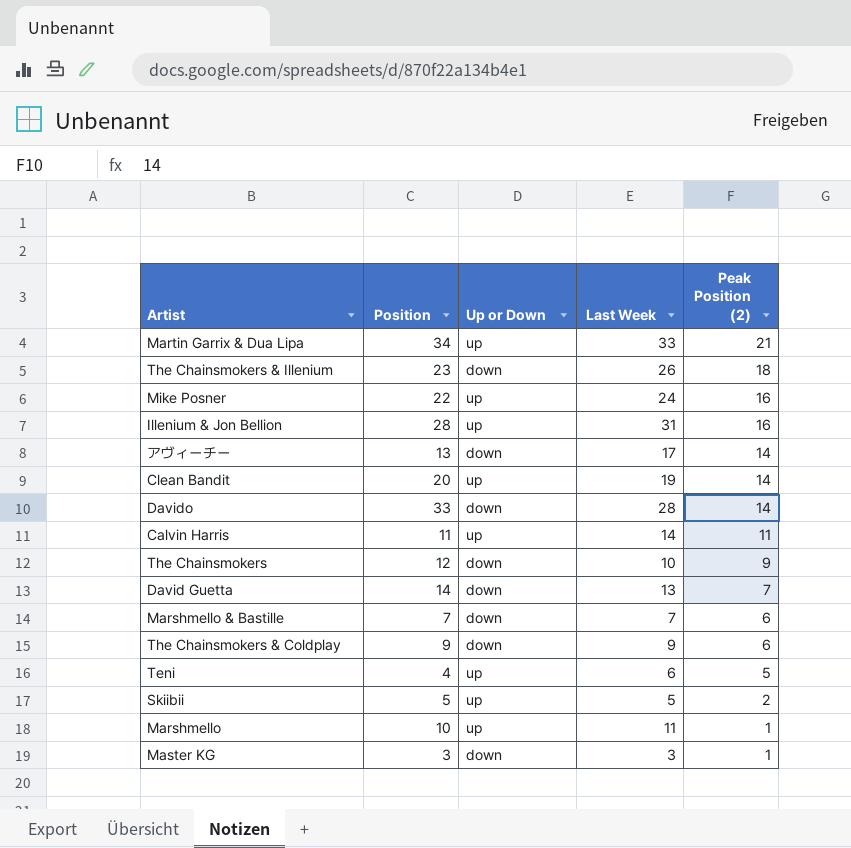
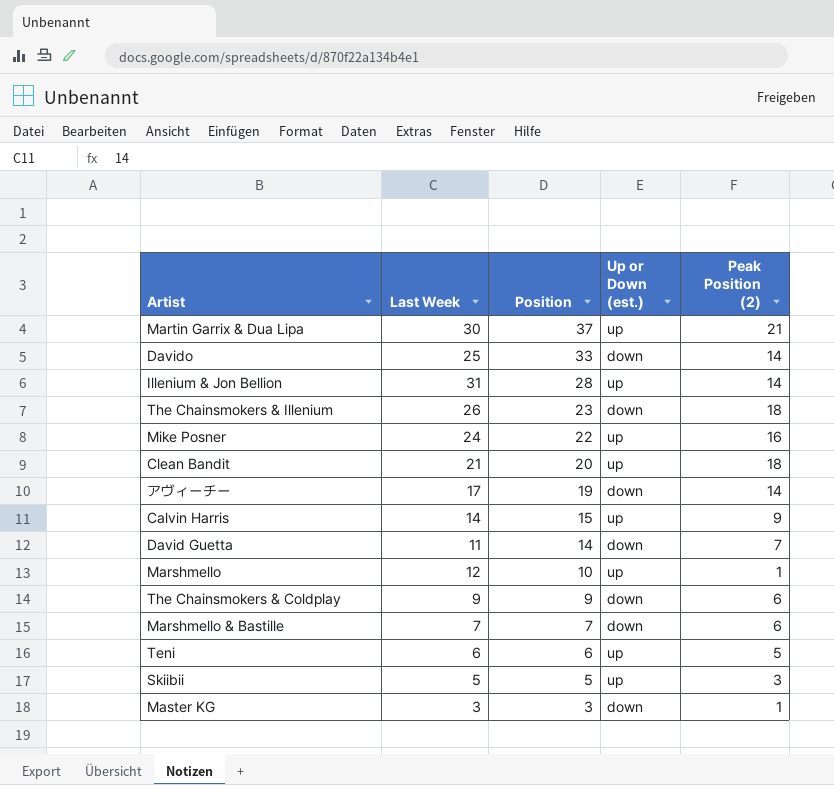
row order: Peak Position (2) descending -> Position descending
column Last Week | position: 4 -> 2
column name: Up or Down -> Up or Down (est.)
row The Chainsmokers: 12 | down | 10 | 9 -> none
Martin Garrix & Dua Lipa | Last Week: 33 -> 30
Martin Garrix & Dua Lipa | Position: 34 -> 37
Davido | Last Week: 28 -> 25
Illenium & Jon Bellion | Peak Position (2): 16 -> 14
Clean Bandit | Last Week: 19 -> 21
Clean Bandit | Peak Position (2): 14 -> 18
アヴィーチー | Position: 13 -> 19
Calvin Harris | Position: 11 -> 15
Calvin Harris | Peak Position (2): 11 -> 9
David Guetta | Last Week: 13 -> 11
Marshmello | Last Week: 11 -> 12
Teni | Position: 4 -> 6
Skiibii | Peak Position (2): 2 -> 3

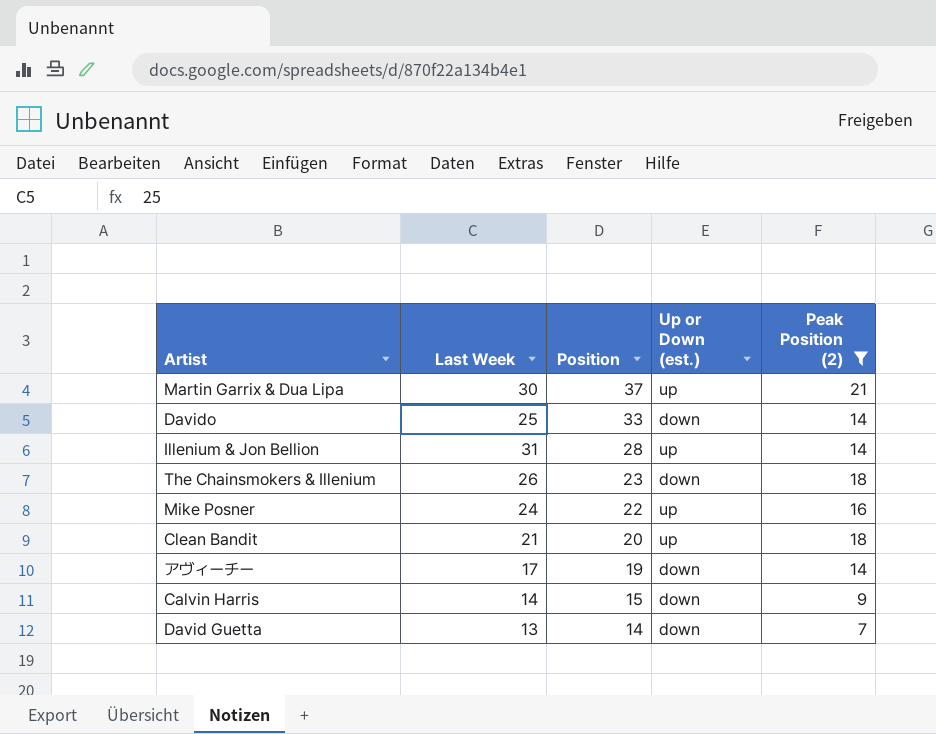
filter: none -> Peak Position (2) >= 7
Calvin Harris | Up or Down (est.): up -> down
David Guetta | Last Week: 11 -> 13

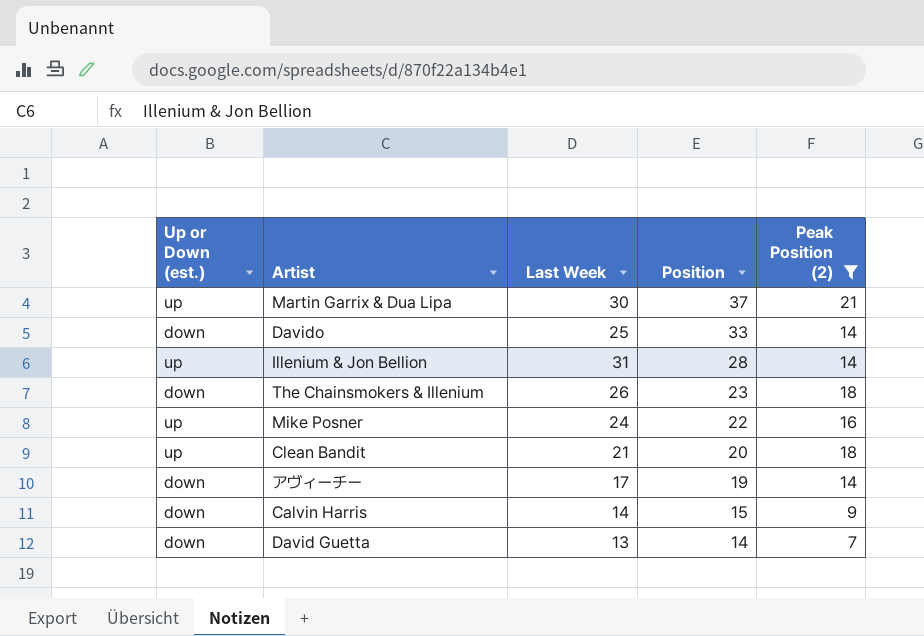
column Up or Down (est.) | position: 4 -> 1

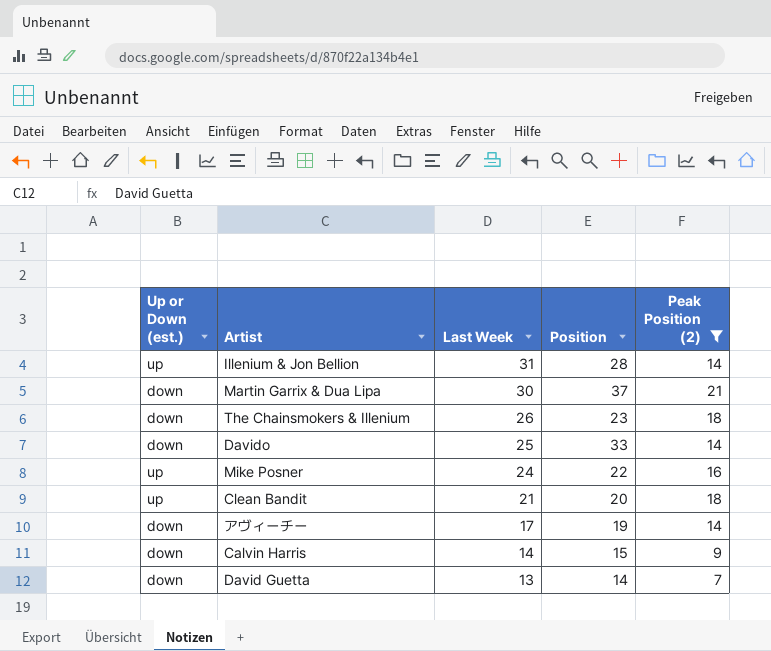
row order: Position descending -> Last Week descending
Martin Garrix & Dua Lipa | Up or Down (est.): up -> down

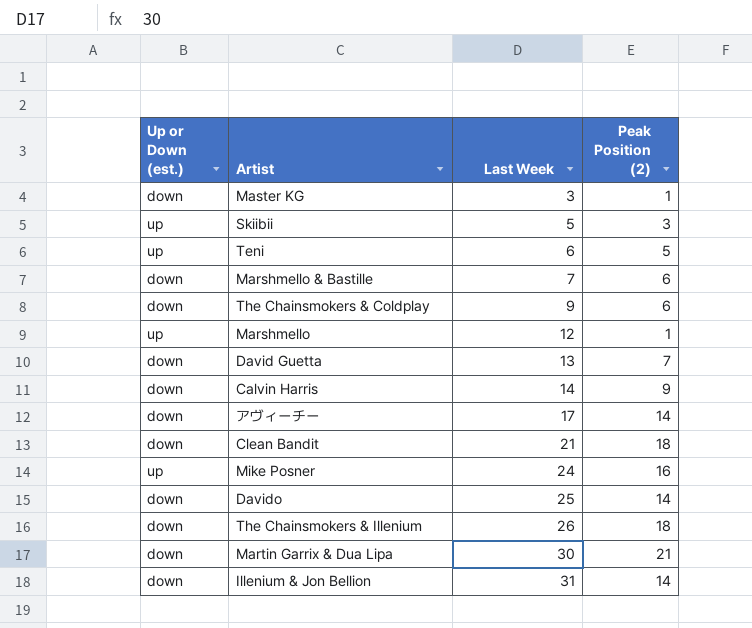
filter: Peak Position (2) >= 7 -> none
row order: Last Week descending -> Last Week ascending
column Position | position: 4 -> none
Clean Bandit | Up or Down (est.): up -> down
Illenium & Jon Bellion | Up or Down (est.): up -> down

